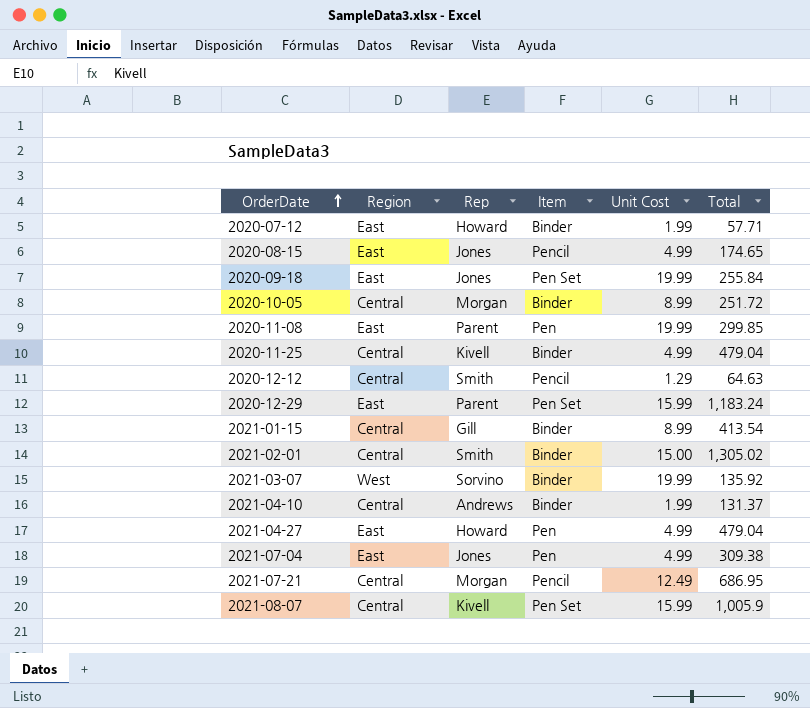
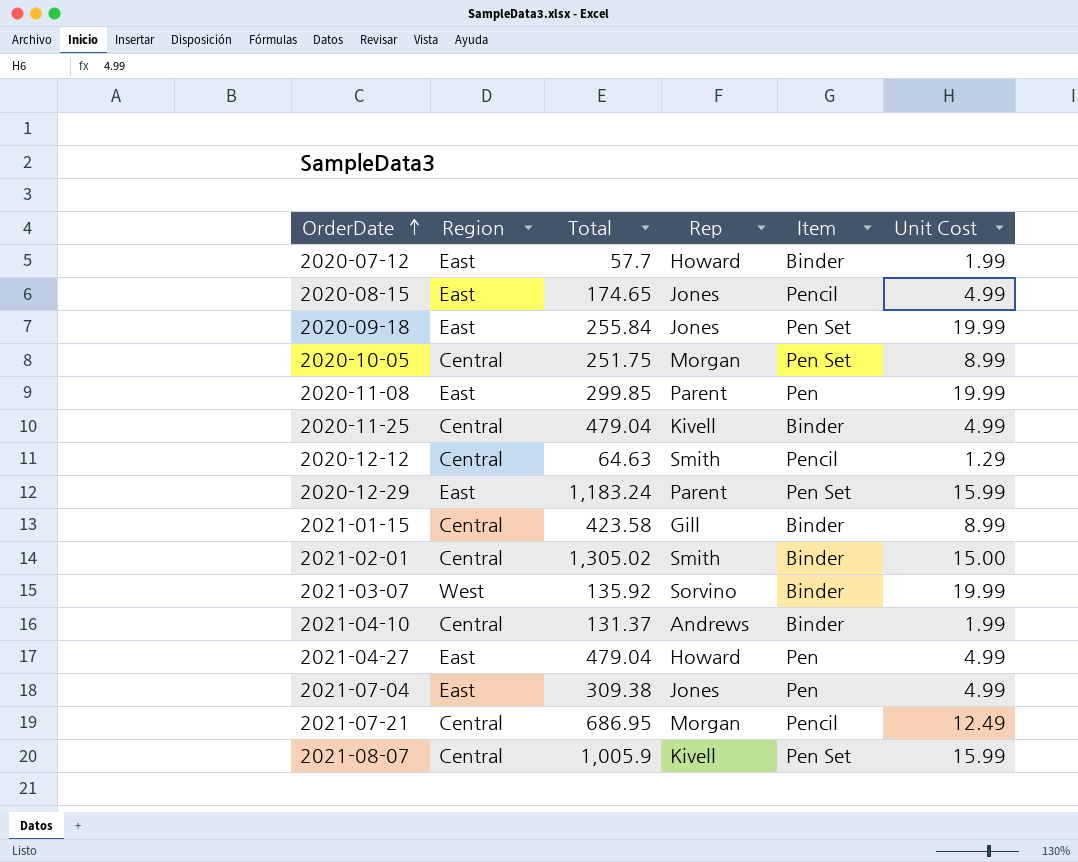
column Total | position: 6 -> 3
2020-07-12 | Total: 57.71 -> 57.7
2020-10-05 | Total: 251.72 -> 251.75
2020-10-05 | Item: Binder -> Pen Set
2021-01-15 | Total: 413.54 -> 423.58

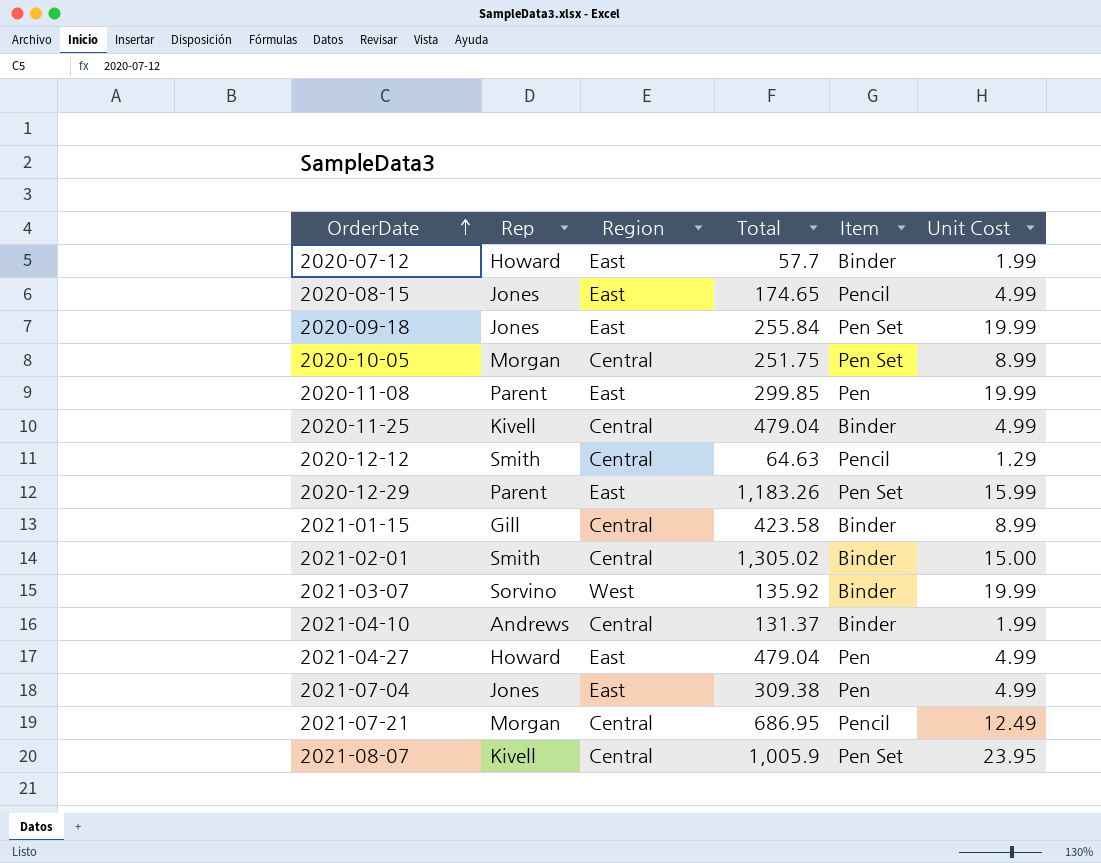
column Rep | position: 4 -> 2
2020-12-29 | Total: 1,183.24 -> 1,183.26
2021-08-07 | Unit Cost: 15.99 -> 23.95

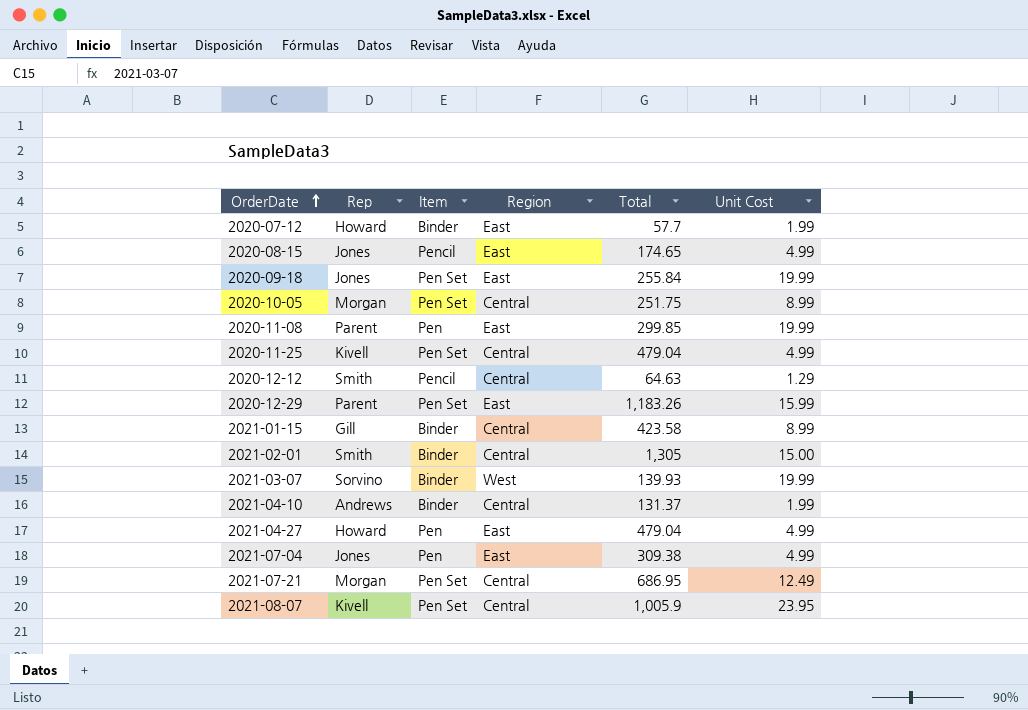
column Item | position: 5 -> 3
2020-11-25 | Item: Binder -> Pen Set
2021-02-01 | Total: 1,305.02 -> 1,305
2021-03-07 | Total: 135.92 -> 139.93
2021-07-21 | Item: Pencil -> Pen Set

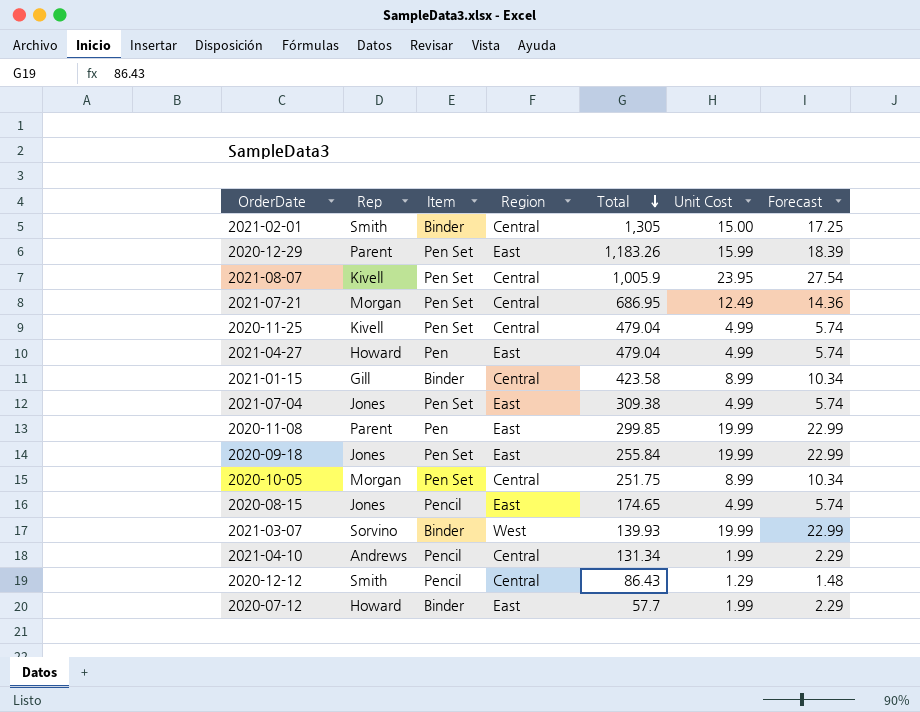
row order: OrderDate ascending -> Total descending
column Forecast | formula: none -> [Unit Cost] * 1.15
2021-07-04 | Item: Pen -> Pen Set
2021-04-10 | Item: Binder -> Pencil
2021-04-10 | Total: 131.37 -> 131.34
2020-12-12 | Total: 64.63 -> 86.43

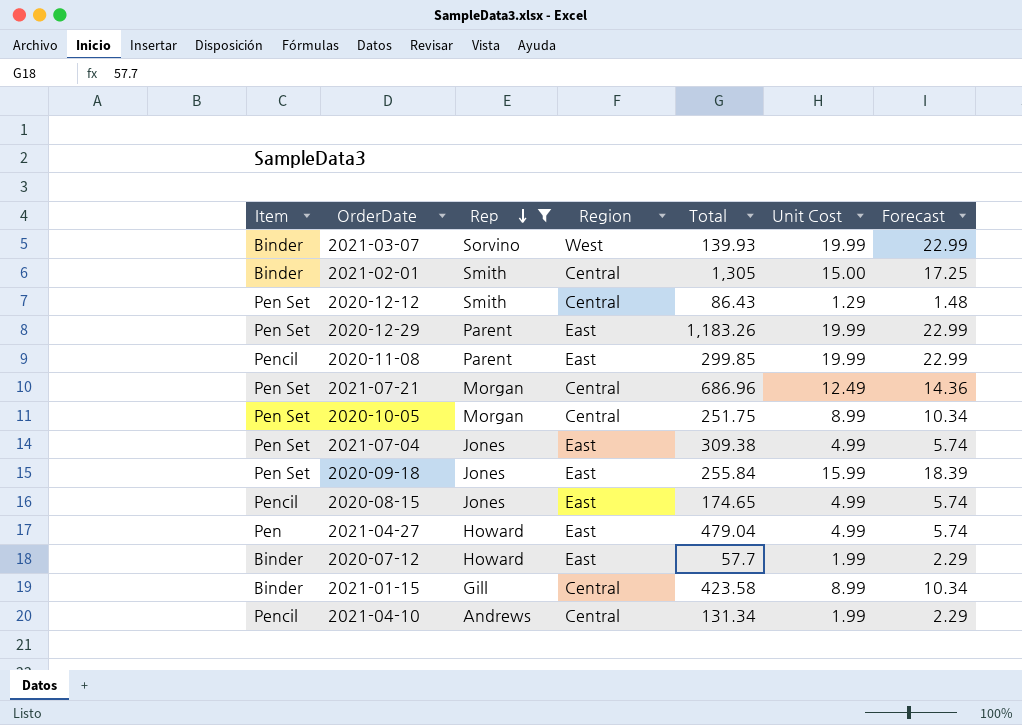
filter: none -> Rep != Kivell
row order: Total descending -> Rep descending
column Item | position: 3 -> 1
2020-12-12 | Item: Pencil -> Pen Set
2020-12-29 | Unit Cost: 15.99 -> 19.99
2020-12-29 | Forecast: 18.39 -> 22.99
2020-11-08 | Item: Pen -> Pencil
2021-07-21 | Total: 686.95 -> 686.96
2020-09-18 | Unit Cost: 19.99 -> 15.99
2020-09-18 | Forecast: 22.99 -> 18.39

